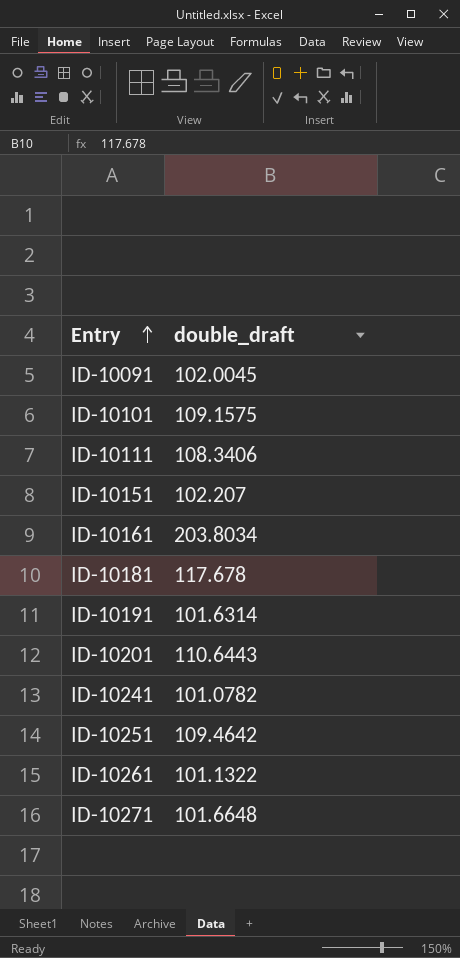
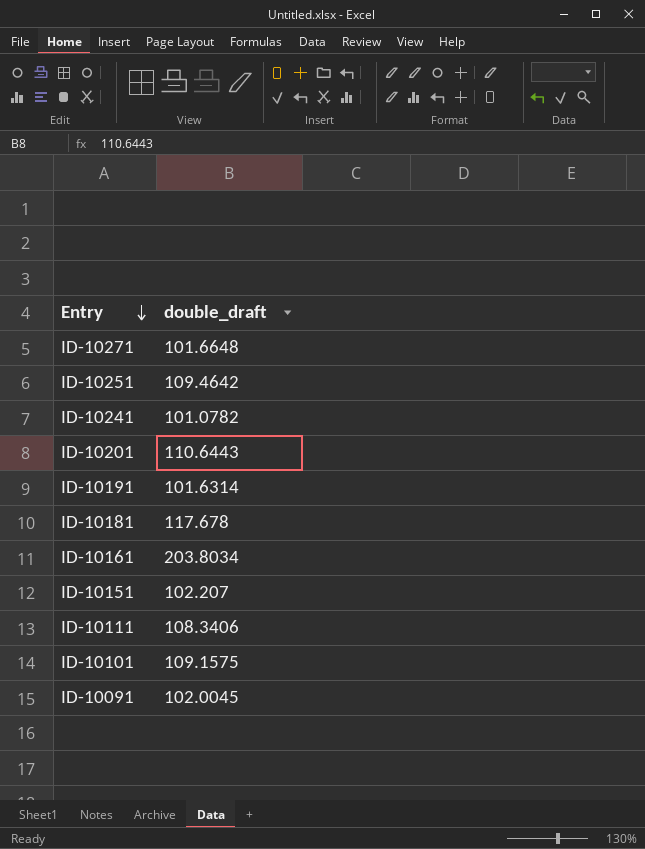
row order: Entry ascending -> Entry descending
row ID-10261: 101.1322 -> none

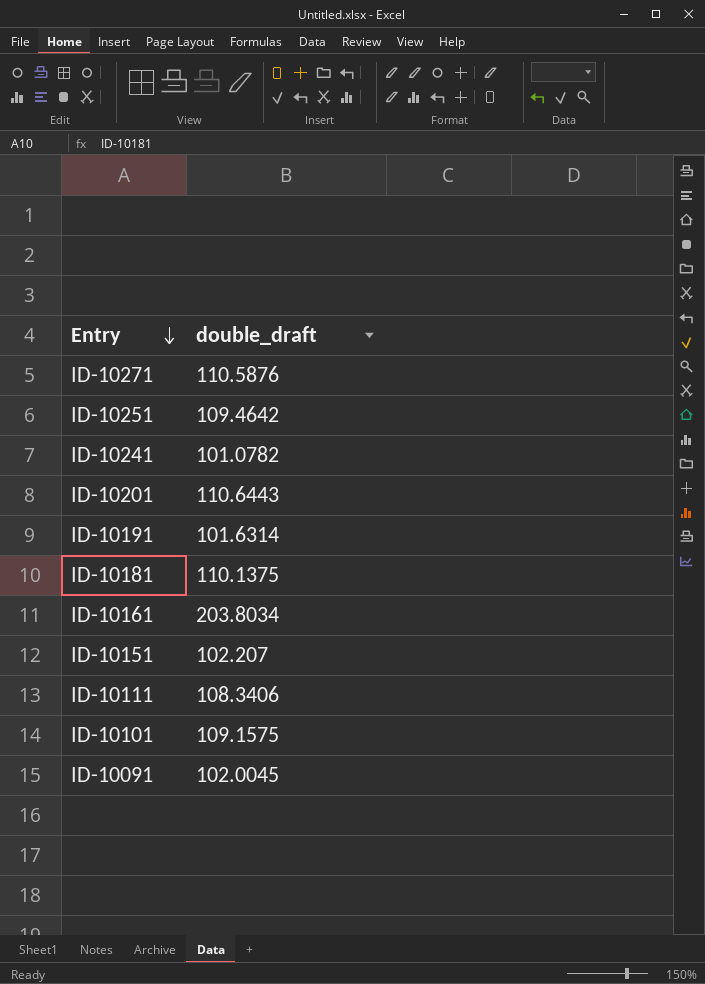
ID-10271 | double_draft: 101.6648 -> 110.5876
ID-10181 | double_draft: 117.678 -> 110.1375

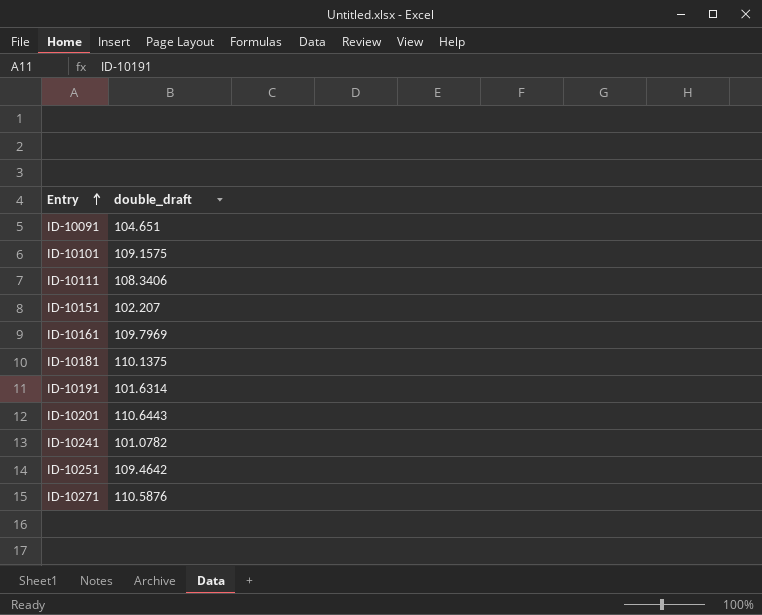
row order: Entry descending -> Entry ascending
ID-10091 | double_draft: 102.0045 -> 104.651
ID-10161 | double_draft: 203.8034 -> 109.7969

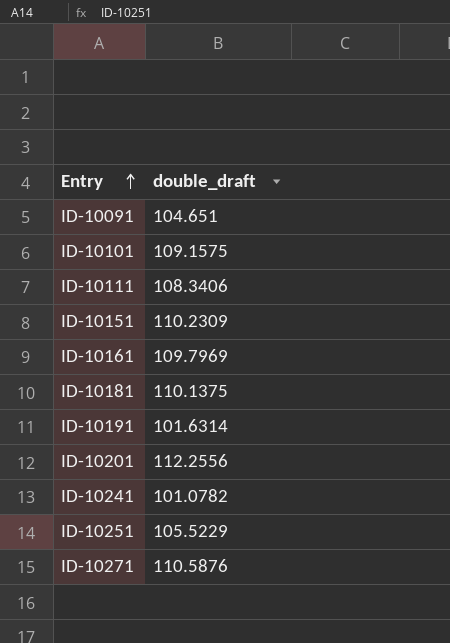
ID-10151 | double_draft: 102.207 -> 110.2309
ID-10201 | double_draft: 110.6443 -> 112.2556
ID-10251 | double_draft: 109.4642 -> 105.5229

